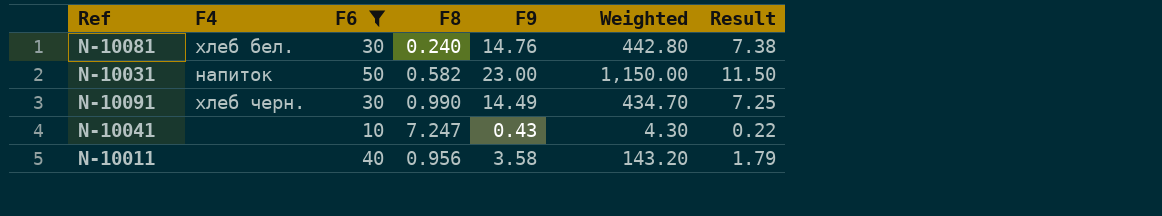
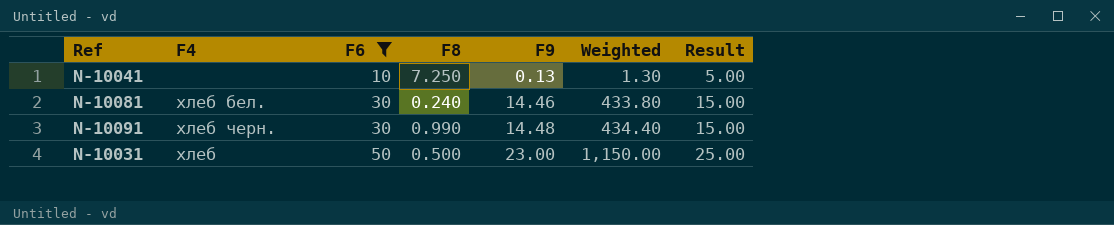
row order: none -> F6 ascending
column Result | formula: [F9] * 0.5 -> [F6] * 0.5
row N-10011: none | 40 | 0.956 | 3.58 | 143.20 | 1.79 -> none
N-10041 | F8: 7.247 -> 7.250
N-10041 | F9: 0.43 -> 0.13
N-10041 | Weighted: 4.30 -> 1.30
N-10081 | F9: 14.76 -> 14.46
N-10081 | Weighted: 442.80 -> 433.80
N-10091 | F9: 14.49 -> 14.48
N-10091 | Weighted: 434.70 -> 434.40
N-10031 | F4: напиток -> хлеб
N-10031 | F8: 0.582 -> 0.500

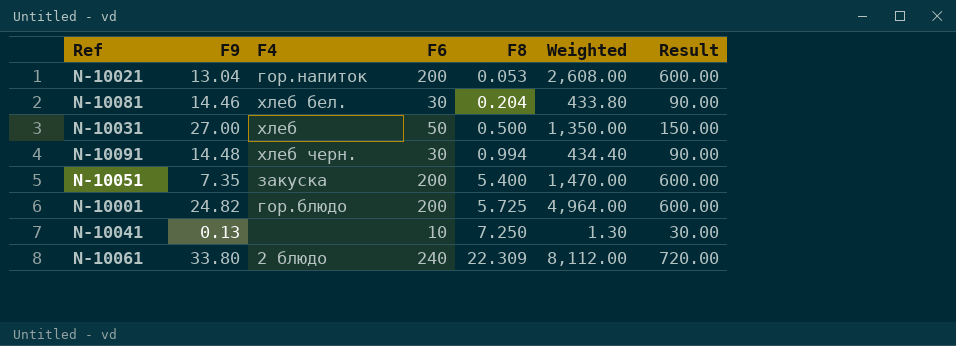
filter: F6 <= 50 -> none
row order: F6 ascending -> F8 ascending
column F9 | position: 5 -> 2
column Result | formula: [F6] * 0.5 -> [F6] * 3
N-10081 | F8: 0.240 -> 0.204
N-10031 | F9: 23.00 -> 27.00
N-10031 | Weighted: 1,150.00 -> 1,350.00
N-10091 | F8: 0.990 -> 0.994

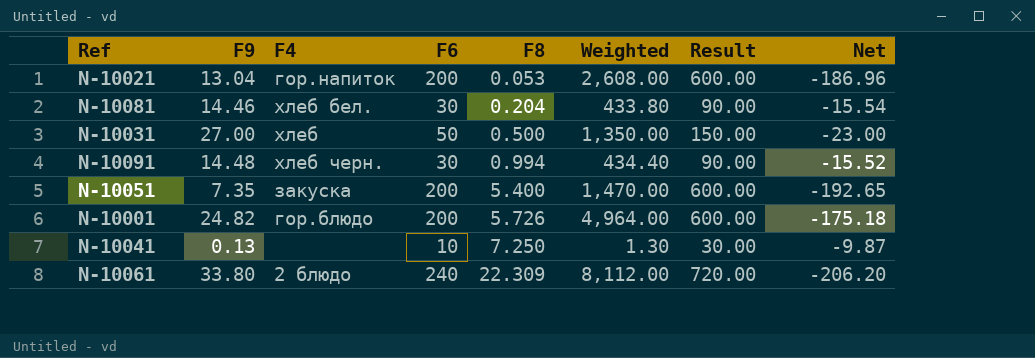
column Net | formula: none -> [F9] - [F6]
N-10001 | F8: 5.725 -> 5.726

